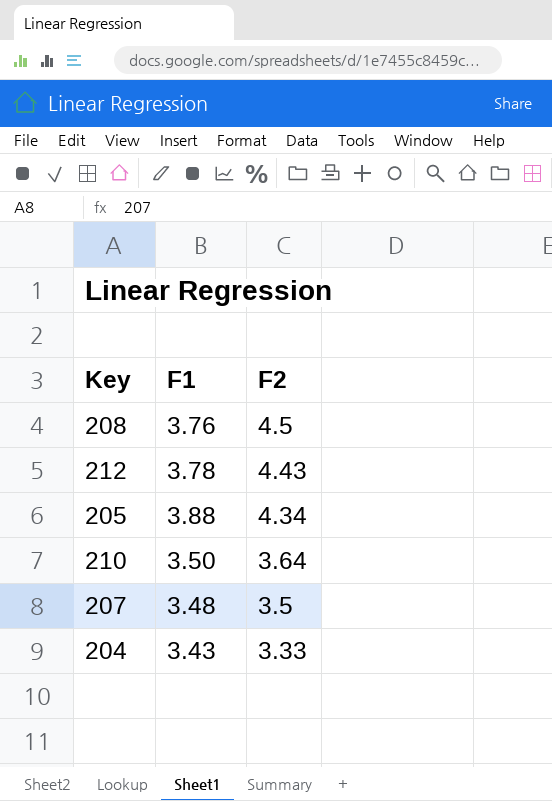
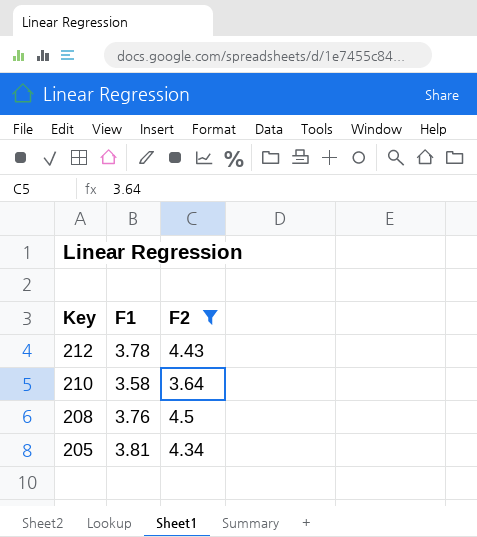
filter: none -> F2 >= 3.64
row order: F2 descending -> Key descending
210 | F1: 3.50 -> 3.58
205 | F1: 3.88 -> 3.81

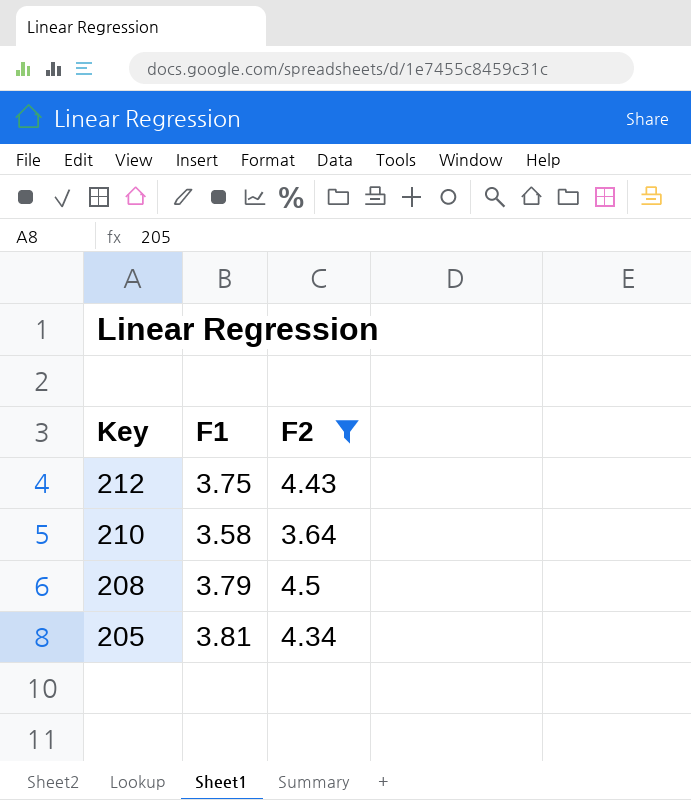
212 | F1: 3.78 -> 3.75
208 | F1: 3.76 -> 3.79

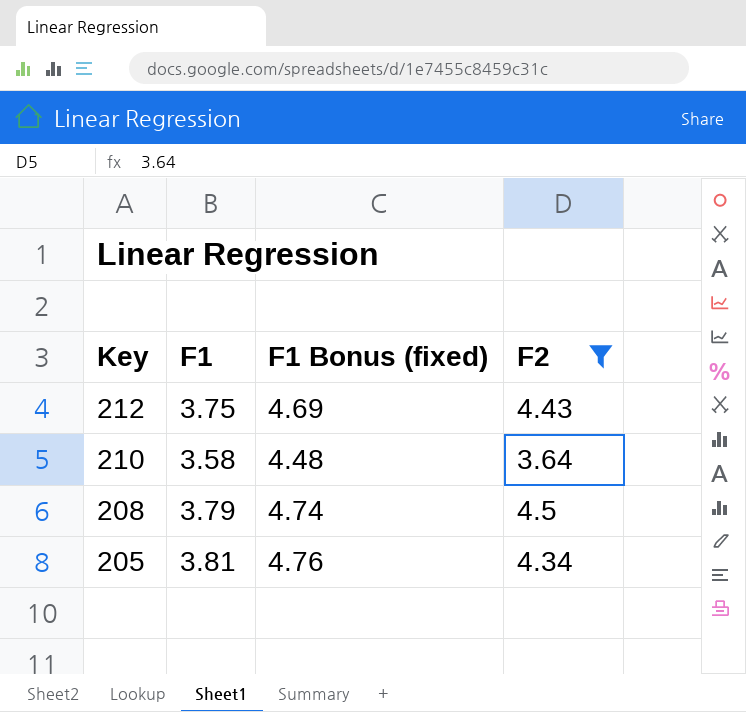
column F1 Bonus (fixed) | formula: none -> [F1] * 1.25

